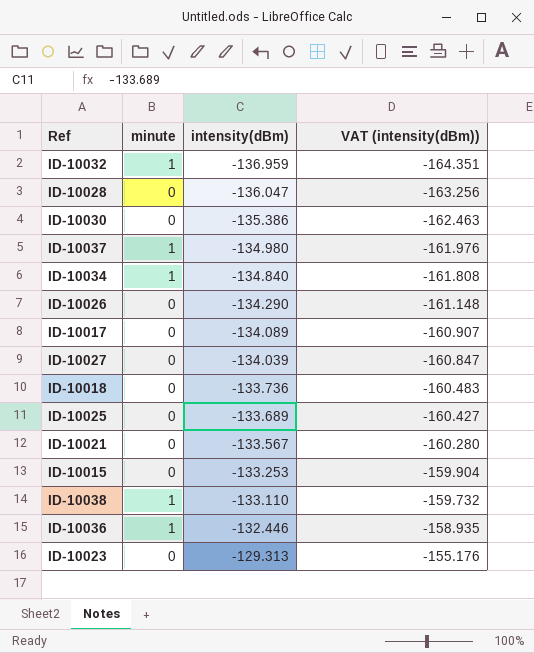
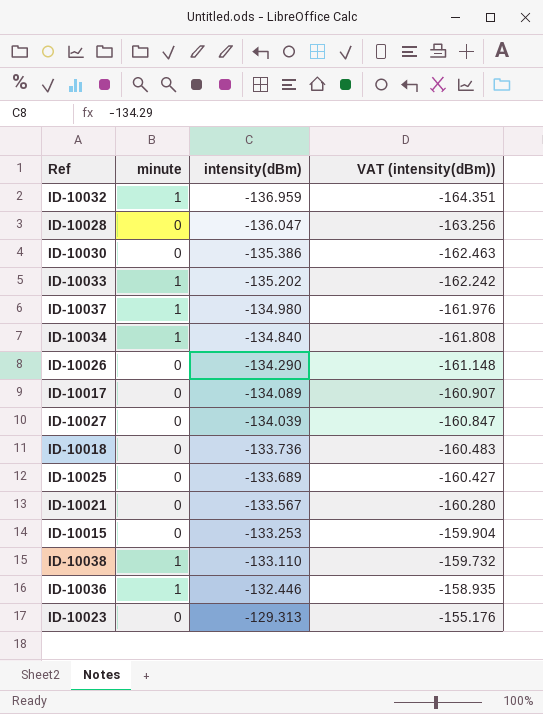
row ID-10033: none -> 1 | -135.202 | -162.242

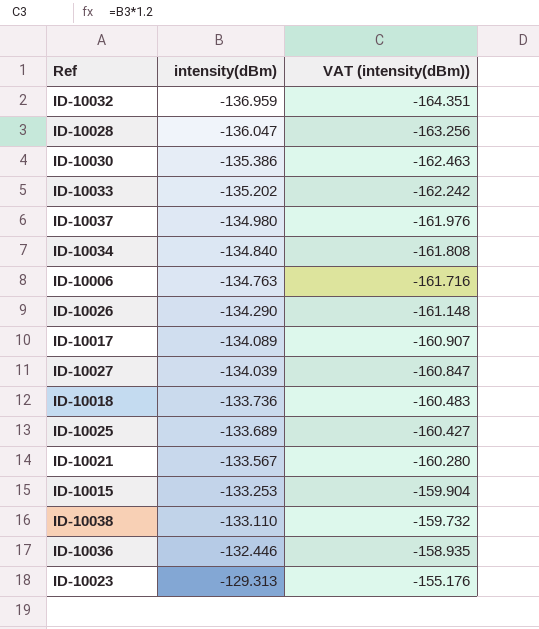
column minute | position: 2 -> none
row ID-10006: none -> -134.763 | -161.716

